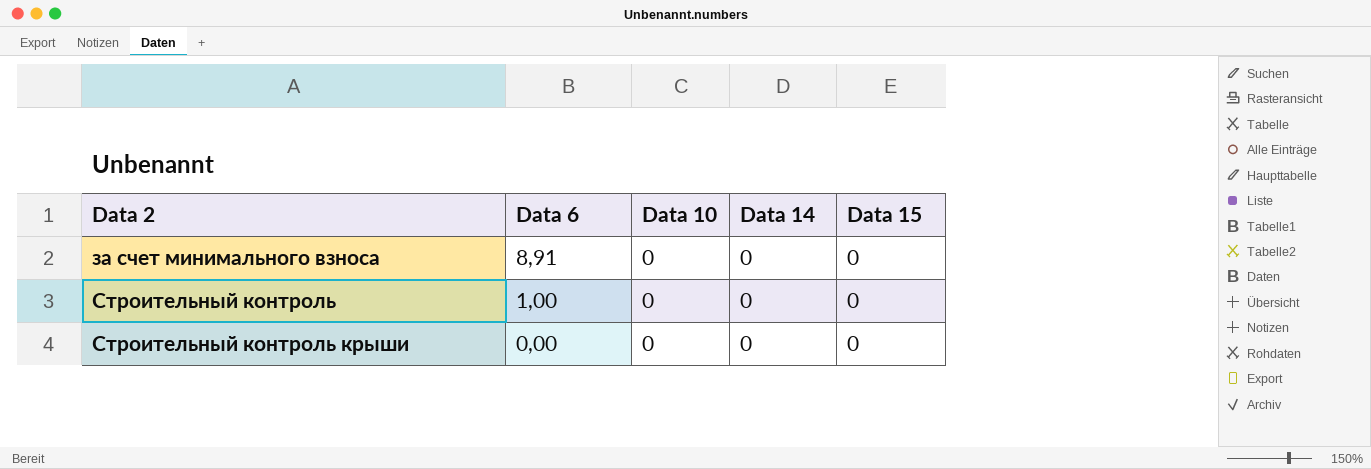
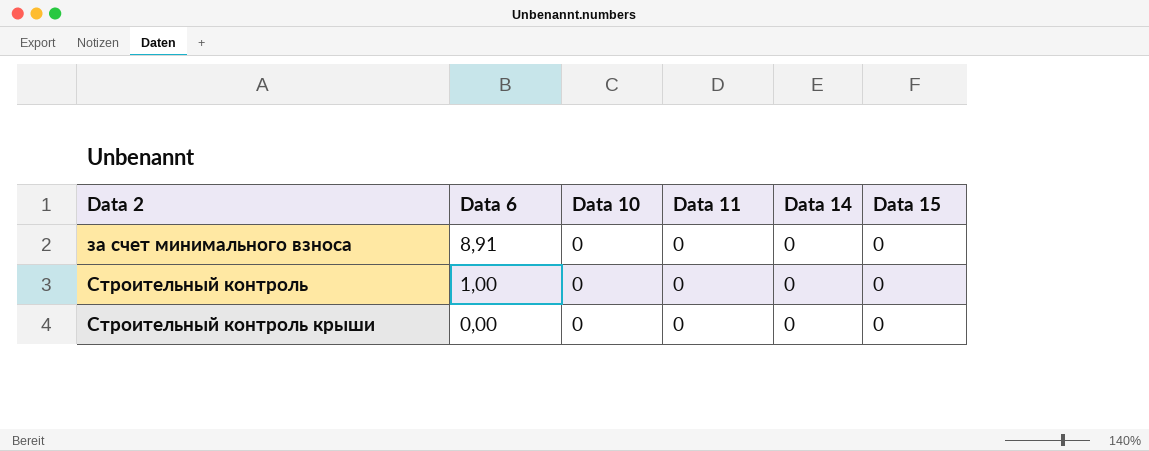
column Data 11 | position: none -> 4

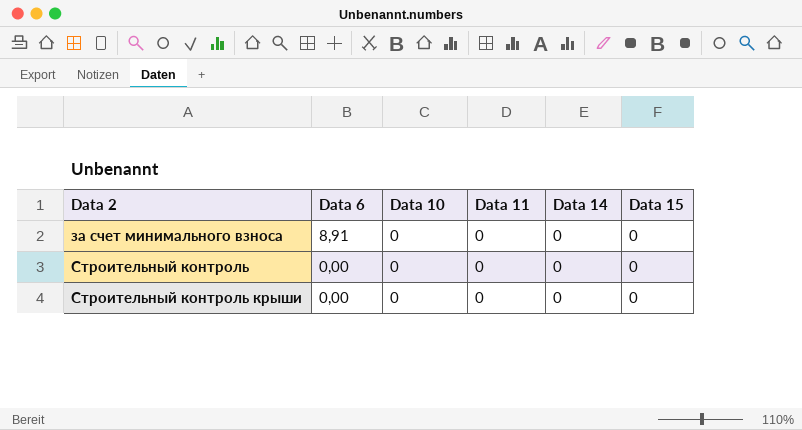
Строительный контроль | Data 6: 1,00 -> 0,00

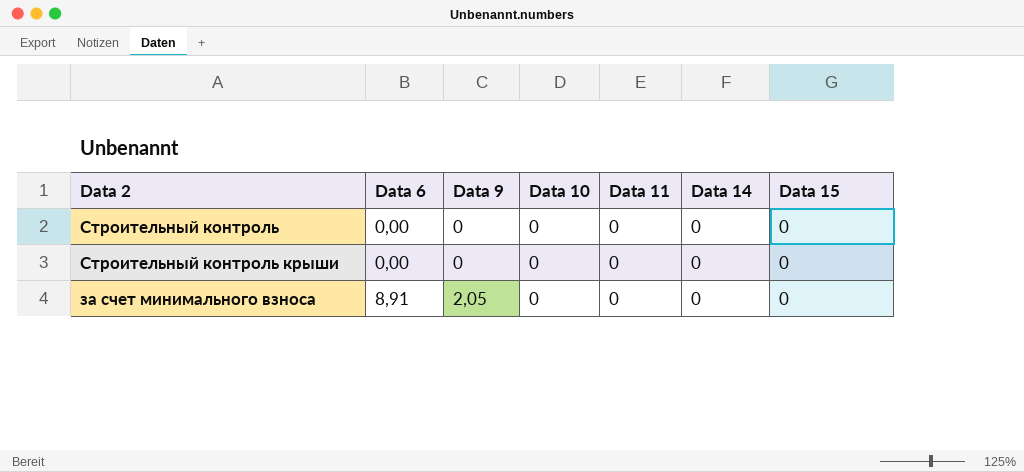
row order: Data 2 ascending -> Data 6 ascending
column Data 9 | position: none -> 3

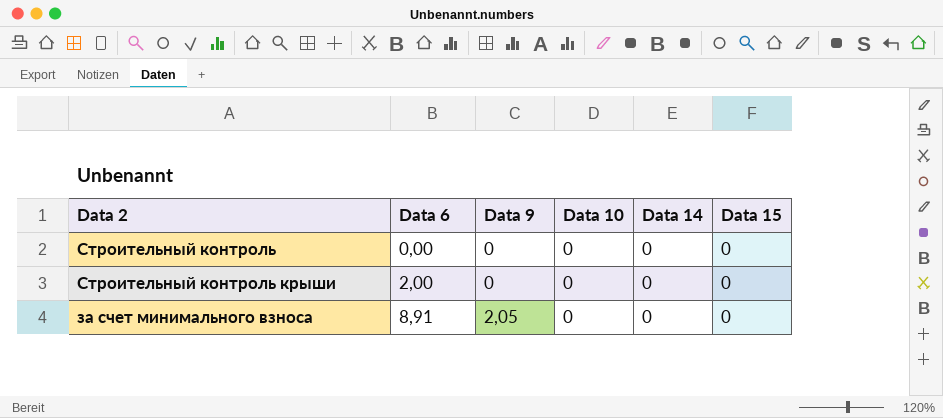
column Data 11 | position: 5 -> none
Строительный контроль крыши | Data 6: 0,00 -> 2,00

